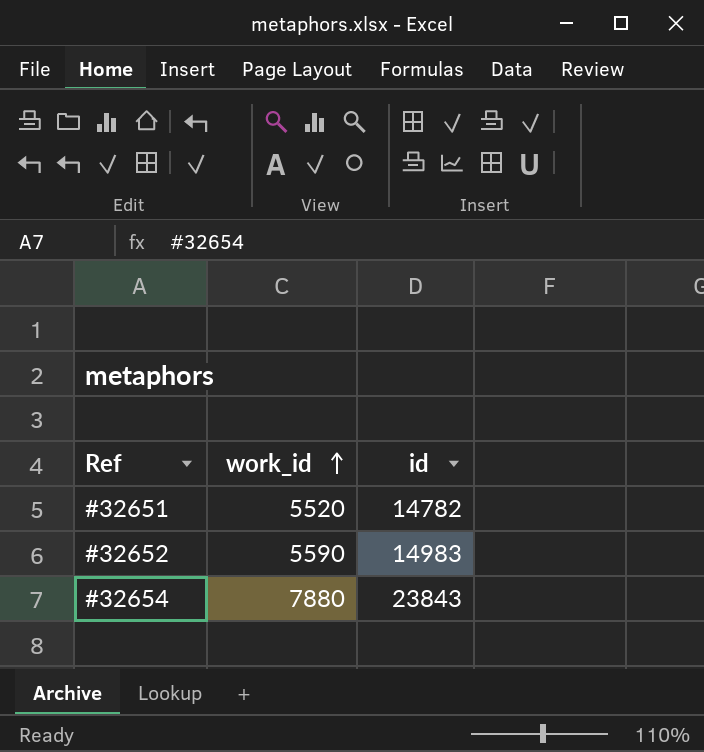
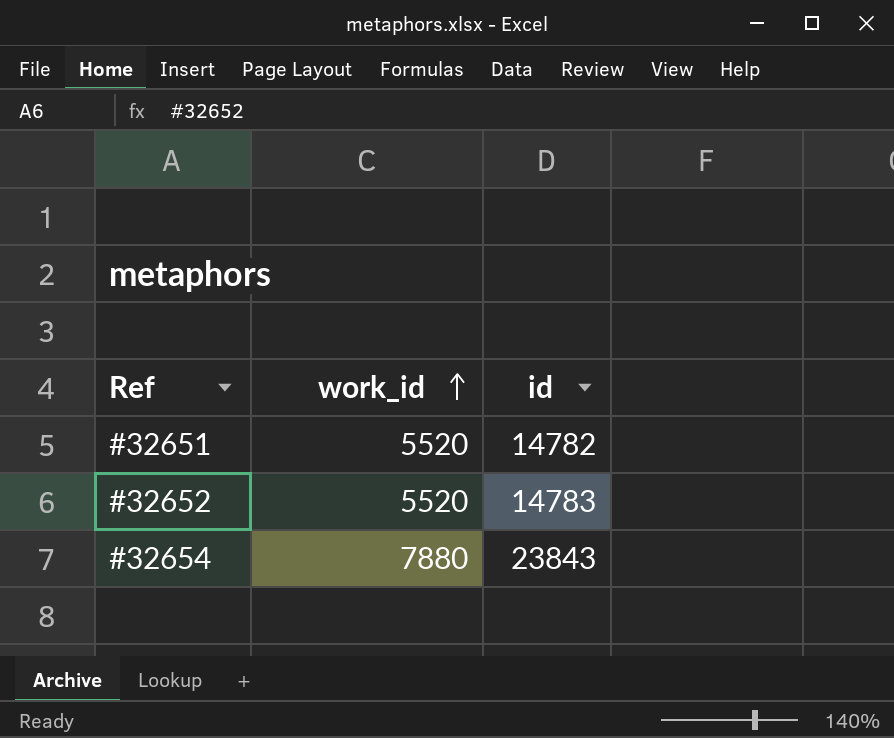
#32652 | work_id: 5590 -> 5520
#32652 | id: 14983 -> 14783

